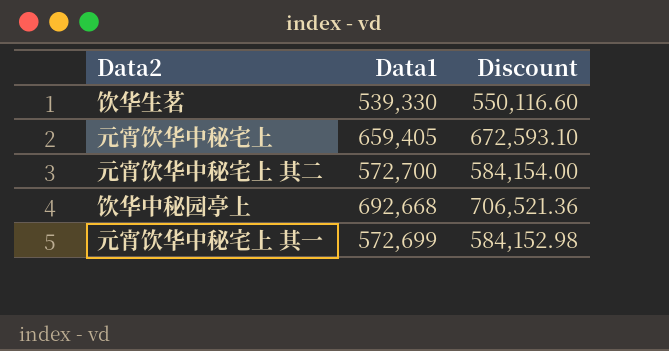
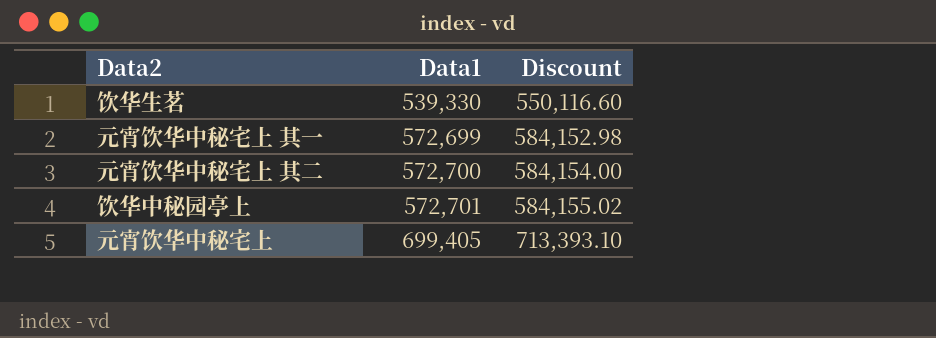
row order: none -> Data1 ascending
饮华中秘园亭上 | Data1: 692,668 -> 572,701
饮华中秘园亭上 | Discount: 706,521.36 -> 584,155.02
元宵饮华中秘宅上 | Data1: 659,405 -> 699,405
元宵饮华中秘宅上 | Discount: 672,593.10 -> 713,393.10

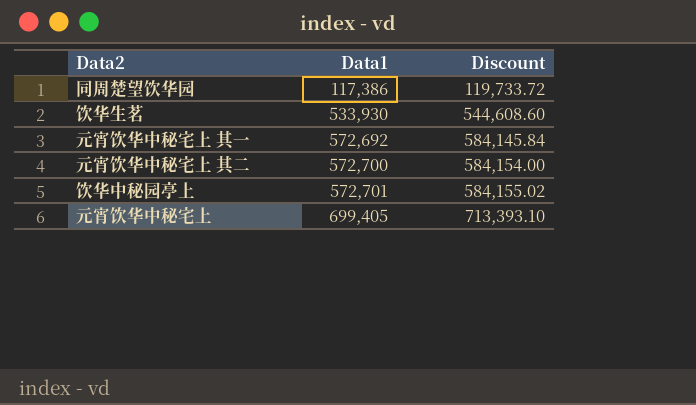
row 同周楚望饮华园: none -> 117,386 | 119,733.72
饮华生茗 | Data1: 539,330 -> 533,930
饮华生茗 | Discount: 550,116.60 -> 544,608.60
元宵饮华中秘宅上 其一 | Data1: 572,699 -> 572,692
元宵饮华中秘宅上 其一 | Discount: 584,152.98 -> 584,145.84

